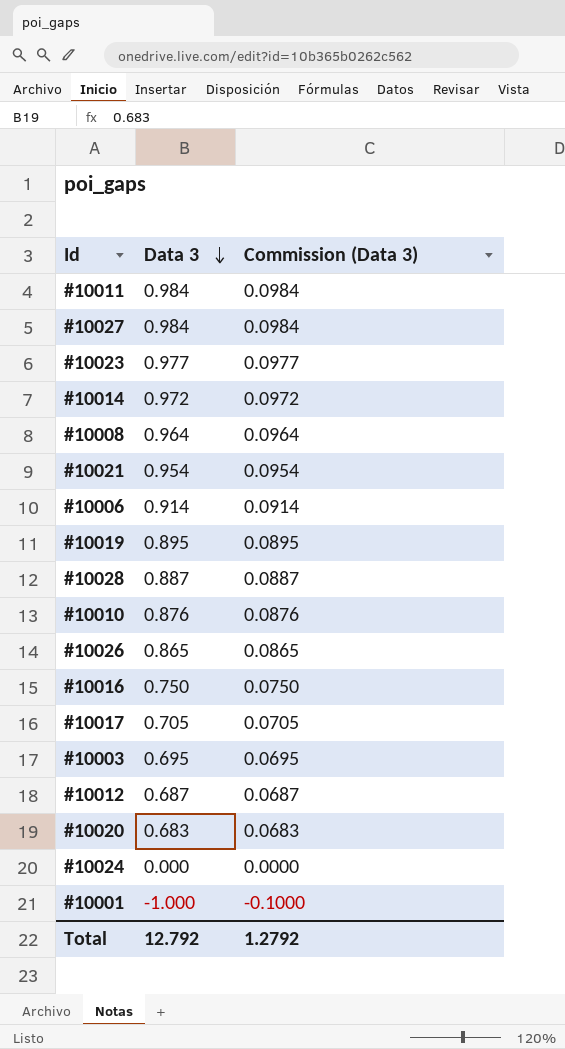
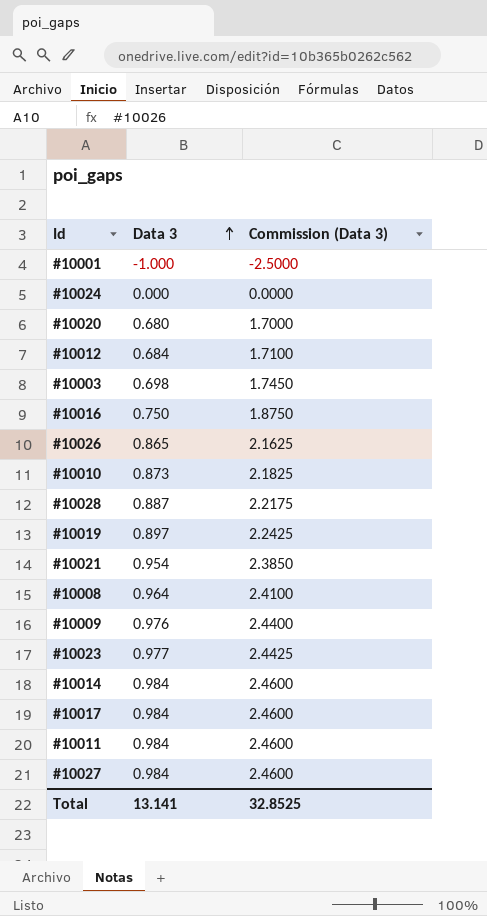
row order: Data 3 descending -> Data 3 ascending
column Commission (Data 3) | formula: [Data 3] * 0.1 -> [Data 3] * 2.5
row #10006: 0.914 | 0.0914 -> none
#10020 | Data 3: 0.683 -> 0.680
#10012 | Data 3: 0.687 -> 0.684
#10003 | Data 3: 0.695 -> 0.698
#10010 | Data 3: 0.876 -> 0.873
#10019 | Data 3: 0.895 -> 0.897
row #10009: none -> 0.976 | 2.4400
#10014 | Data 3: 0.972 -> 0.984
#10017 | Data 3: 0.705 -> 0.984
Total | Data 3: 12.792 -> 13.141
Total | Commission (Data 3): 1.2792 -> 32.8525

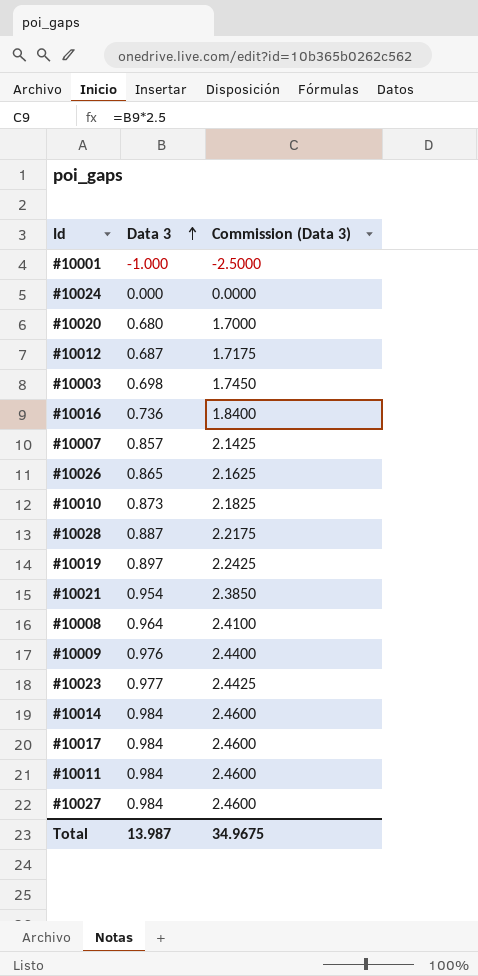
#10012 | Data 3: 0.684 -> 0.687
#10012 | Commission (Data 3): 1.7100 -> 1.7175
#10016 | Data 3: 0.750 -> 0.736
#10016 | Commission (Data 3): 1.8750 -> 1.8400
row #10007: none -> 0.857 | 2.1425
Total | Data 3: 13.141 -> 13.987
Total | Commission (Data 3): 32.8525 -> 34.9675

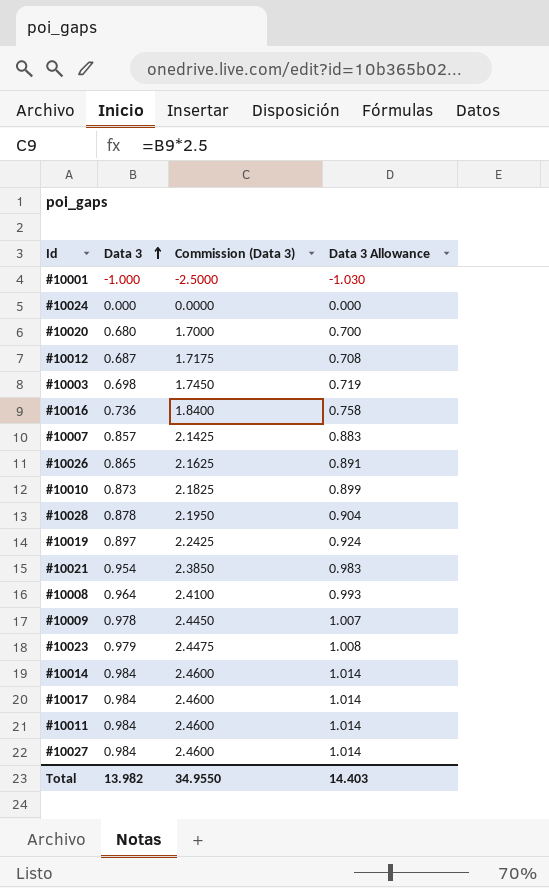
column Data 3 Allowance | formula: none -> [Data 3] * 1.03
#10028 | Data 3: 0.887 -> 0.878
#10028 | Commission (Data 3): 2.2175 -> 2.1950
#10009 | Data 3: 0.976 -> 0.978
#10009 | Commission (Data 3): 2.4400 -> 2.4450
#10023 | Data 3: 0.977 -> 0.979
#10023 | Commission (Data 3): 2.4425 -> 2.4475
Total | Data 3: 13.987 -> 13.982
Total | Commission (Data 3): 34.9675 -> 34.9550

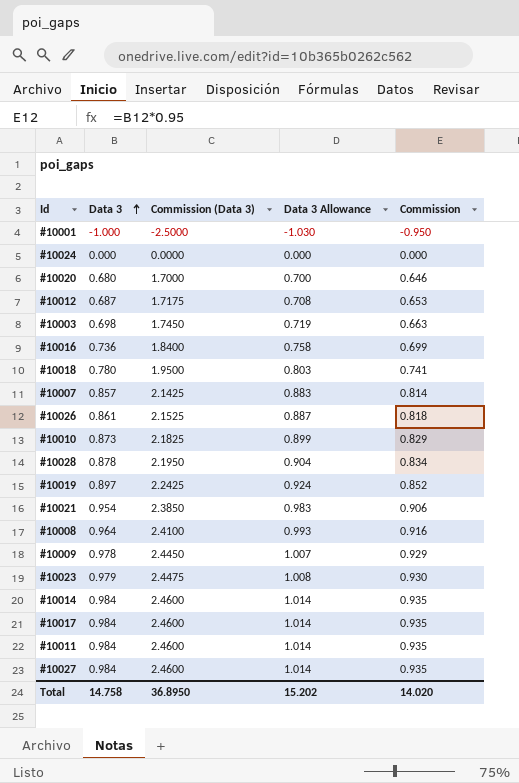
column Commission | formula: none -> [Data 3] * 0.95
row #10018: none -> 0.780 | 1.9500 | 0.803 | 0.741
#10026 | Data 3: 0.865 -> 0.861
#10026 | Commission (Data 3): 2.1625 -> 2.1525
#10026 | Data 3 Allowance: 0.891 -> 0.887
Total | Data 3: 13.982 -> 14.758
Total | Commission (Data 3): 34.9550 -> 36.8950
Total | Data 3 Allowance: 14.403 -> 15.202

